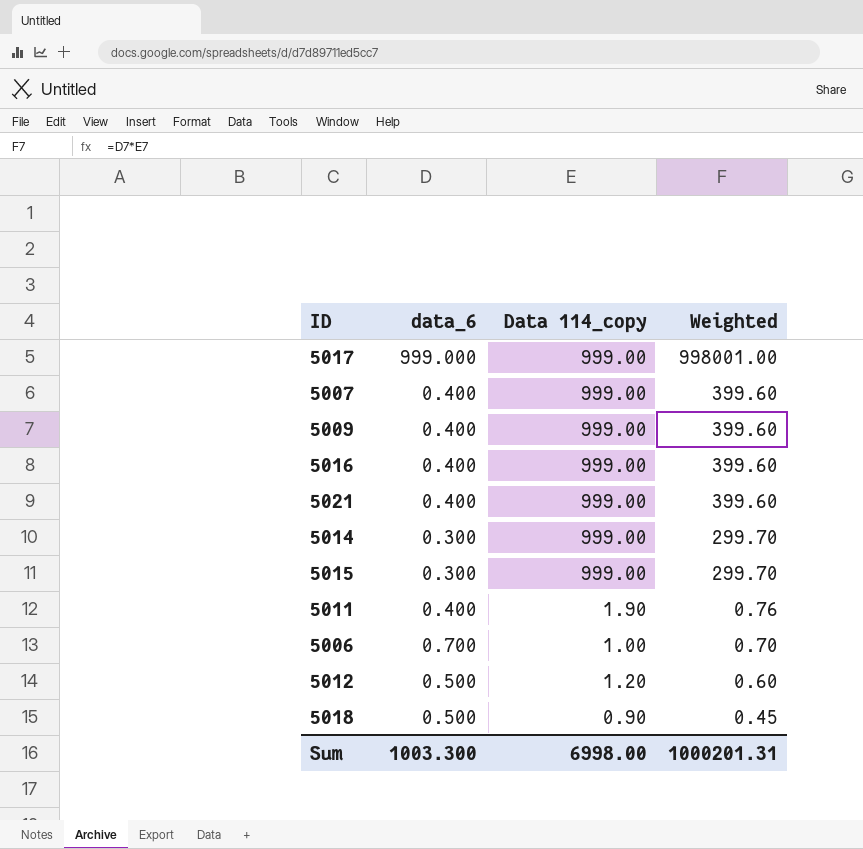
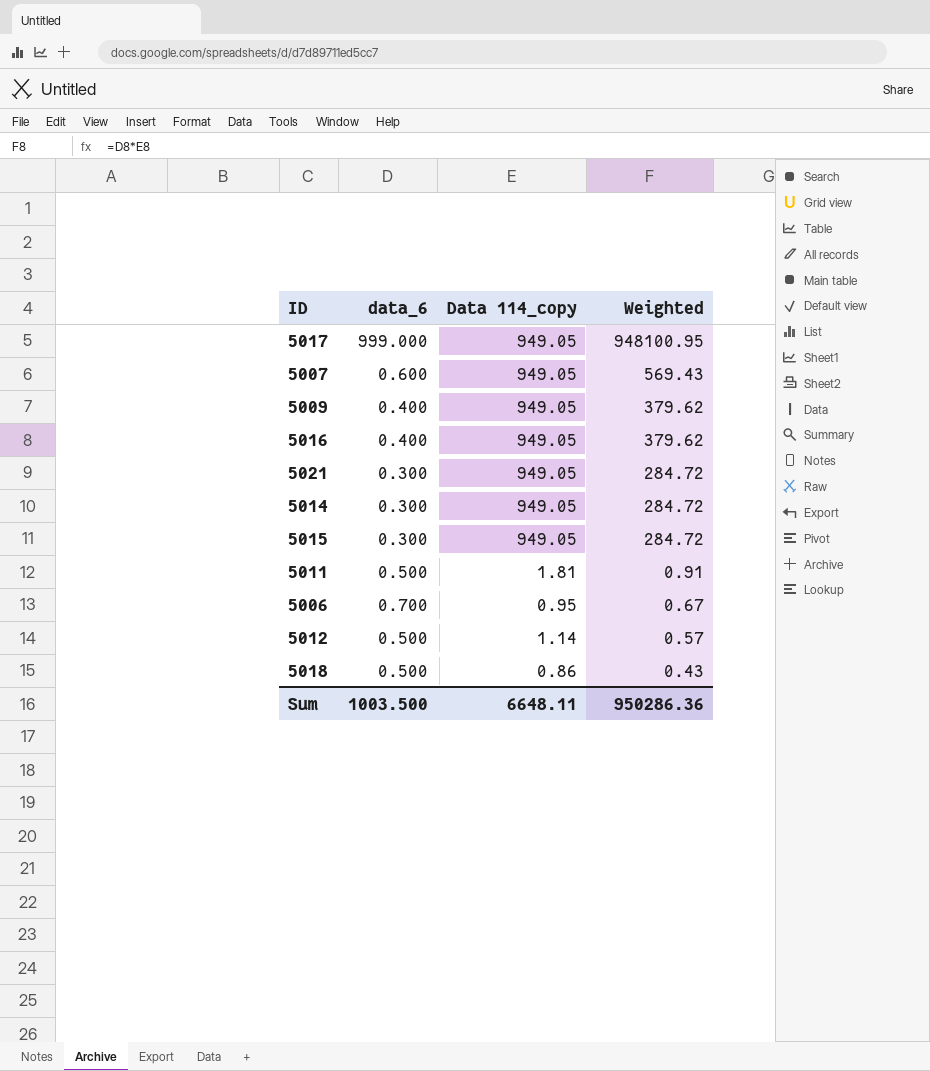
5017 | Data 114_copy: 999.00 -> 949.05
5017 | Weighted: 998001.00 -> 948100.95
5007 | data_6: 0.400 -> 0.600
5007 | Data 114_copy: 999.00 -> 949.05
5007 | Weighted: 399.60 -> 569.43
5009 | Data 114_copy: 999.00 -> 949.05
5009 | Weighted: 399.60 -> 379.62
5016 | Data 114_copy: 999.00 -> 949.05
5016 | Weighted: 399.60 -> 379.62
5021 | data_6: 0.400 -> 0.300
5021 | Data 114_copy: 999.00 -> 949.05
5021 | Weighted: 399.60 -> 284.72
5014 | Data 114_copy: 999.00 -> 949.05
5014 | Weighted: 299.70 -> 284.72
5015 | Data 114_copy: 999.00 -> 949.05
5015 | Weighted: 299.70 -> 284.72
5011 | data_6: 0.400 -> 0.500
5011 | Data 114_copy: 1.90 -> 1.81
5011 | Weighted: 0.76 -> 0.91
5006 | Data 114_copy: 1.00 -> 0.95
5006 | Weighted: 0.70 -> 0.67
5012 | Data 114_copy: 1.20 -> 1.14
5012 | Weighted: 0.60 -> 0.57
5018 | Data 114_copy: 0.90 -> 0.86
5018 | Weighted: 0.45 -> 0.43
Sum | data_6: 1003.300 -> 1003.500
Sum | Data 114_copy: 6998.00 -> 6648.11
Sum | Weighted: 1000201.31 -> 950286.36

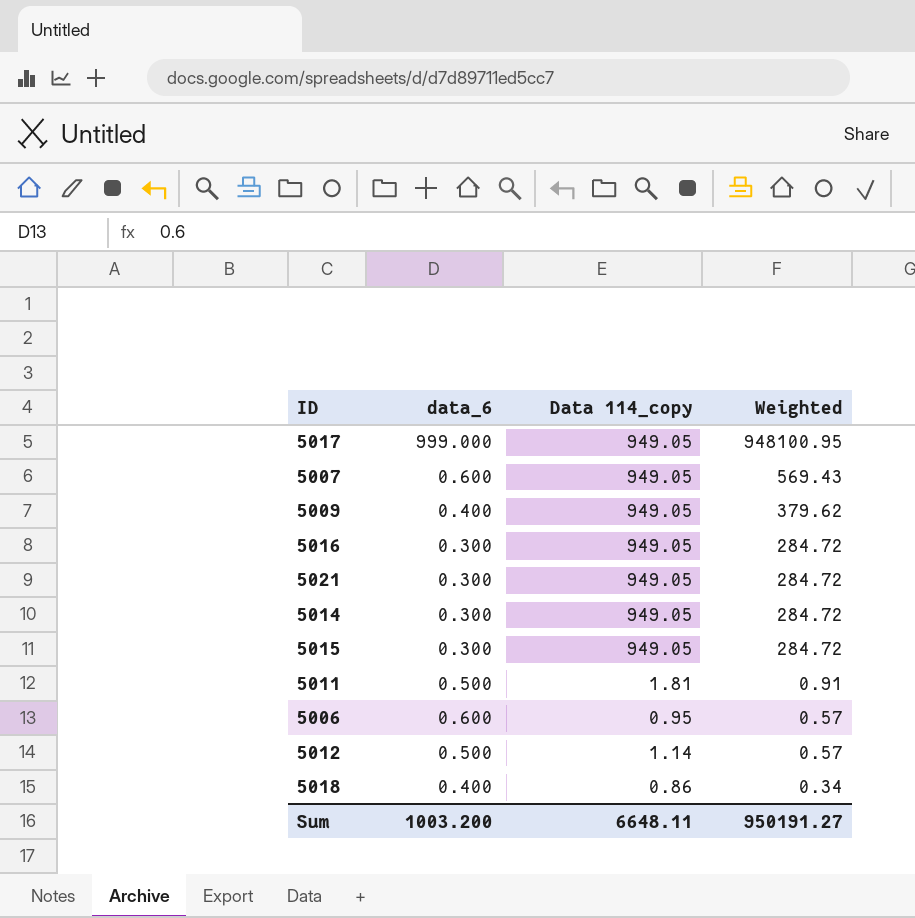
5016 | data_6: 0.400 -> 0.300
5016 | Weighted: 379.62 -> 284.72
5006 | data_6: 0.700 -> 0.600
5006 | Weighted: 0.67 -> 0.57
5018 | data_6: 0.500 -> 0.400
5018 | Weighted: 0.43 -> 0.34
Sum | data_6: 1003.500 -> 1003.200
Sum | Weighted: 950286.36 -> 950191.27

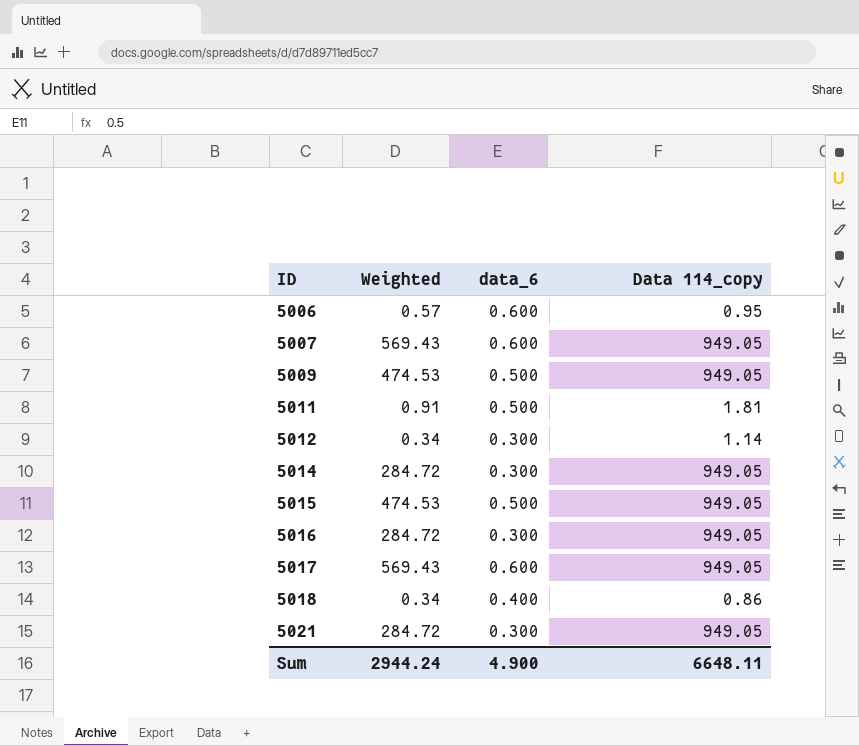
row order: Weighted descending -> ID ascending
column Weighted | position: 4 -> 2
5009 | Weighted: 379.62 -> 474.53
5009 | data_6: 0.400 -> 0.500
5012 | Weighted: 0.57 -> 0.34
5012 | data_6: 0.500 -> 0.300
5015 | Weighted: 284.72 -> 474.53
5015 | data_6: 0.300 -> 0.500
5017 | Weighted: 948100.95 -> 569.43
5017 | data_6: 999.000 -> 0.600
Sum | Weighted: 950191.27 -> 2944.24
Sum | data_6: 1003.200 -> 4.900

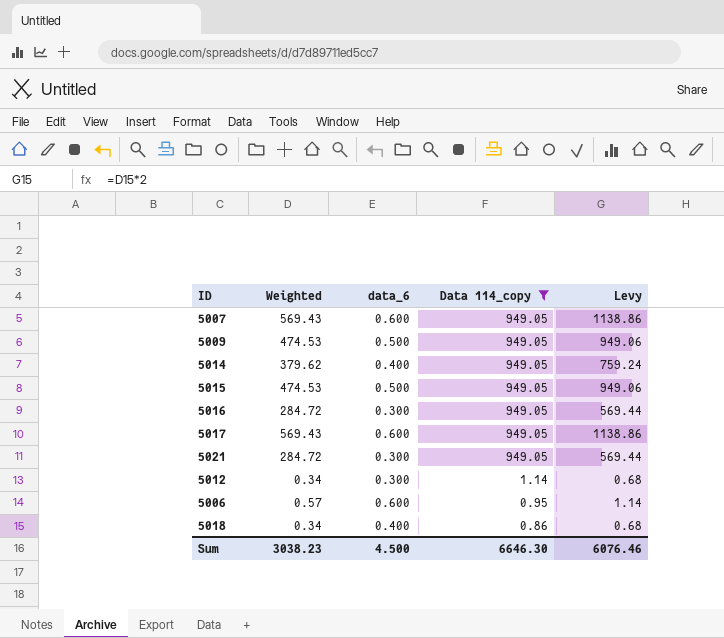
filter: none -> Data 114_copy != 1.81
row order: ID ascending -> Data 114_copy descending
column Levy | formula: none -> [Weighted] * 2
5014 | Weighted: 284.72 -> 379.62
5014 | data_6: 0.300 -> 0.400
Sum | Weighted: 2944.24 -> 3038.23
Sum | data_6: 4.900 -> 4.500
Sum | Data 114_copy: 6648.11 -> 6646.30

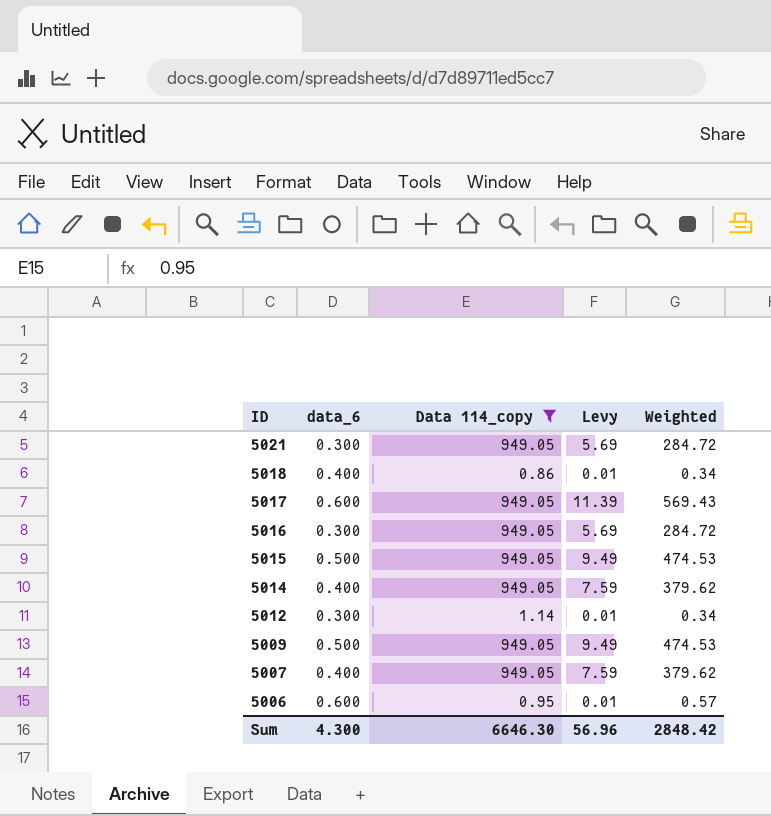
row order: Data 114_copy descending -> ID descending
column Levy | formula: [Weighted] * 2 -> [Weighted] * 0.02
column Weighted | position: 2 -> 5
5007 | data_6: 0.600 -> 0.400
5007 | Weighted: 569.43 -> 379.62
Sum | data_6: 4.500 -> 4.300
Sum | Levy: 6076.46 -> 56.96
Sum | Weighted: 3038.23 -> 2848.42

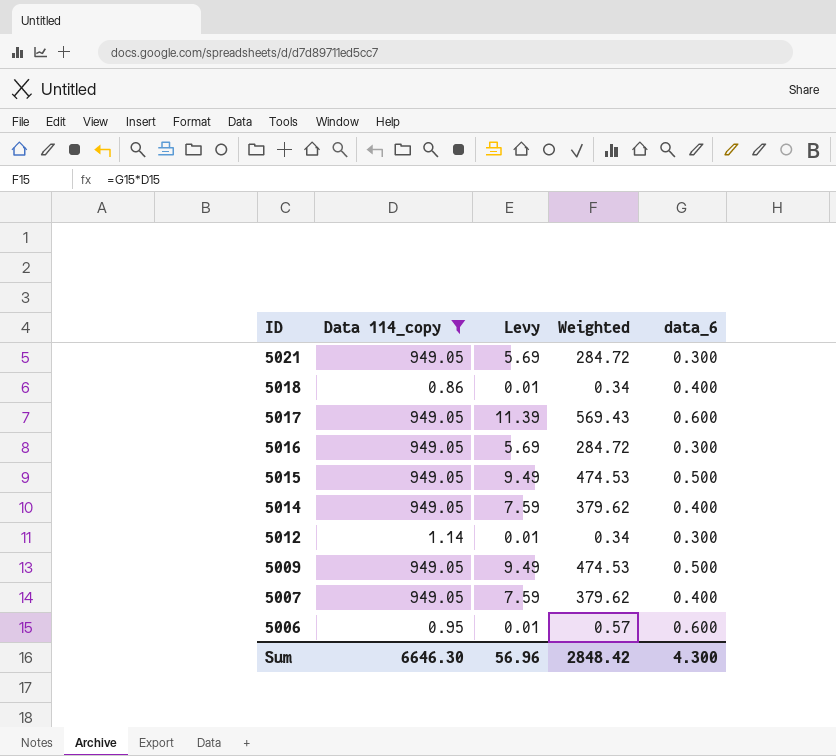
column data_6 | position: 2 -> 5

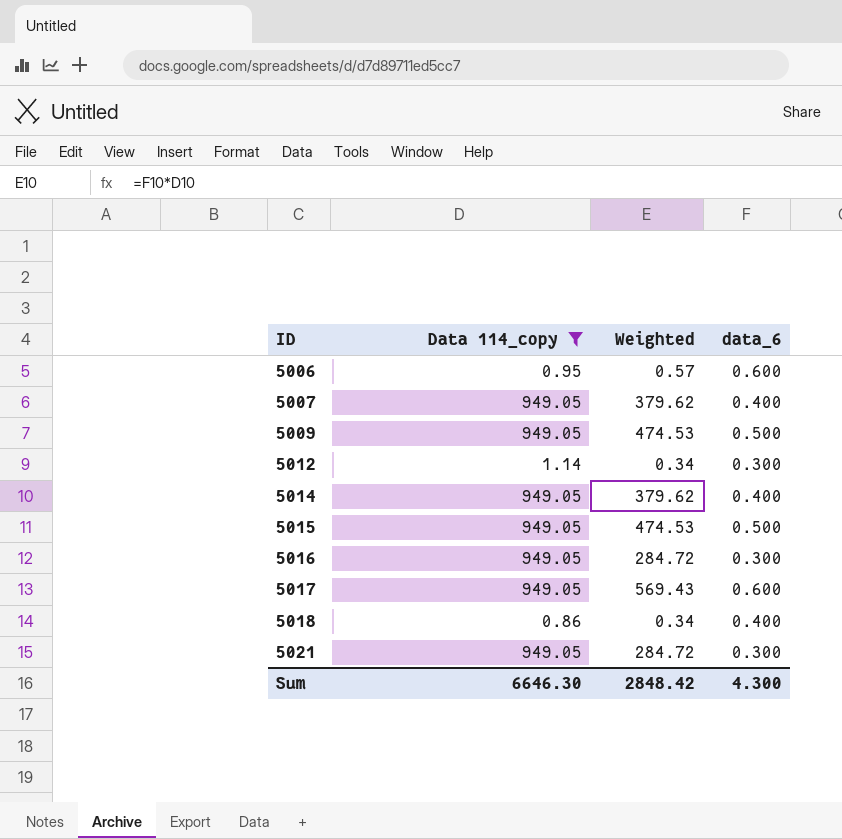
row order: ID descending -> ID ascending
column Levy | formula: [Weighted] * 0.02 -> none

